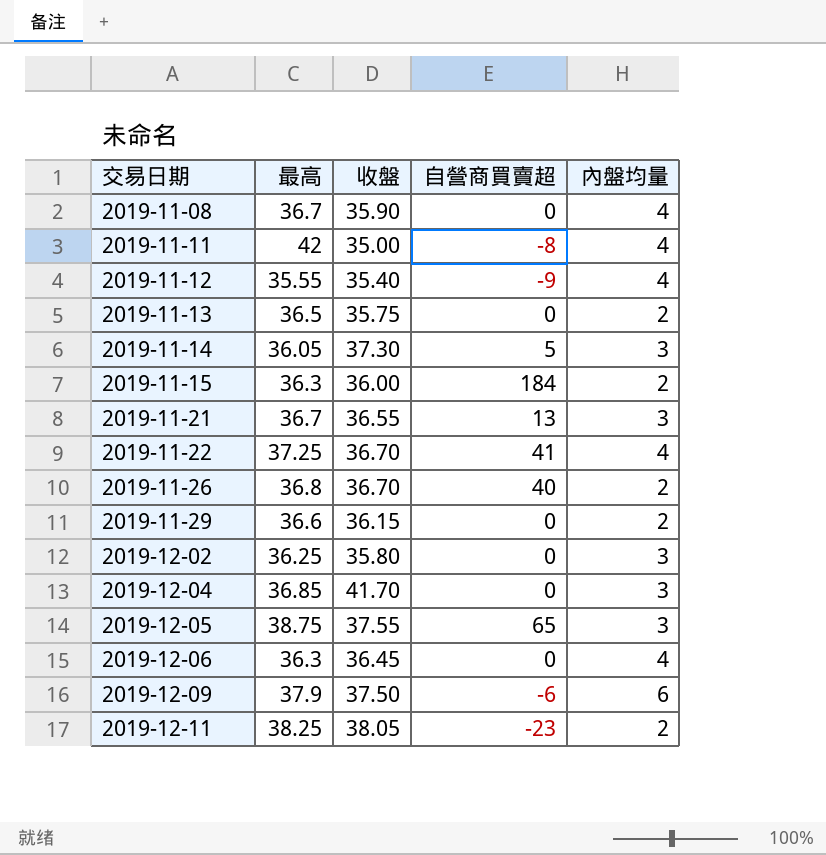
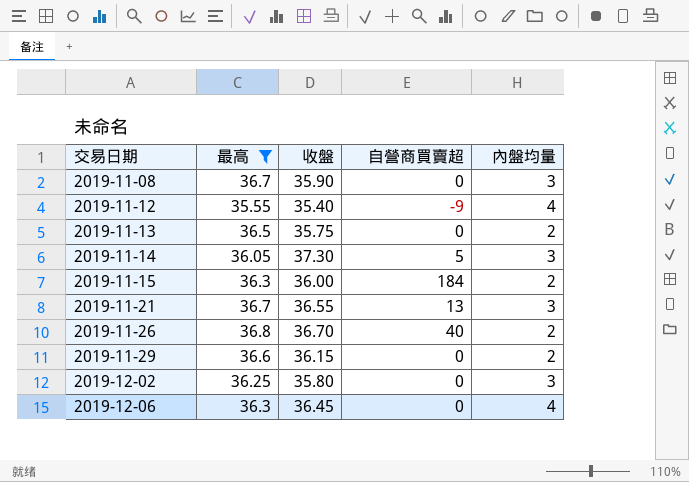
filter: none -> 最高 <= 36.8
2019-11-08 | 內盤均量: 4 -> 3

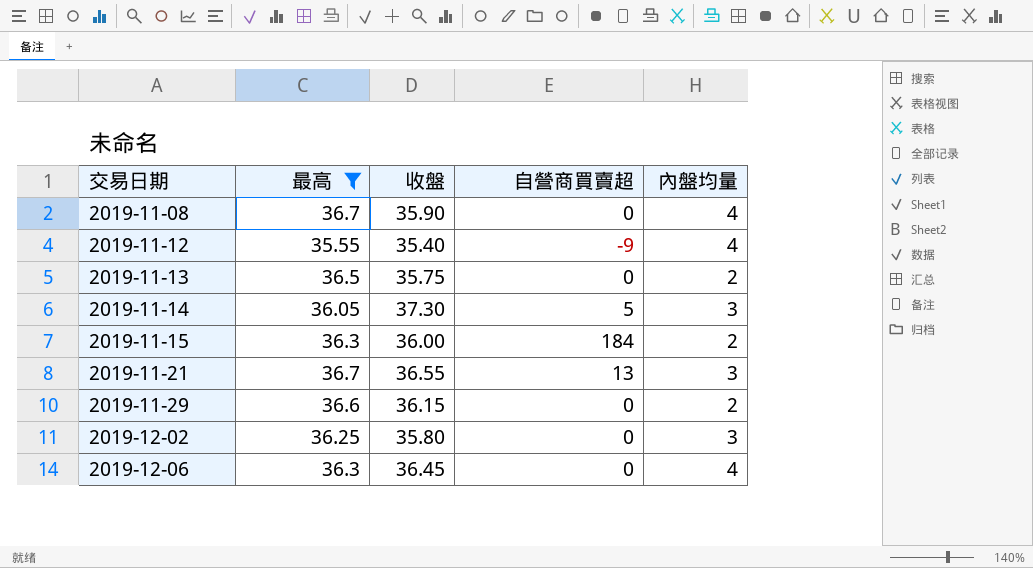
row 2019-11-26: 36.8 | 36.70 | 40 | 2 -> none
2019-11-08 | 內盤均量: 3 -> 4

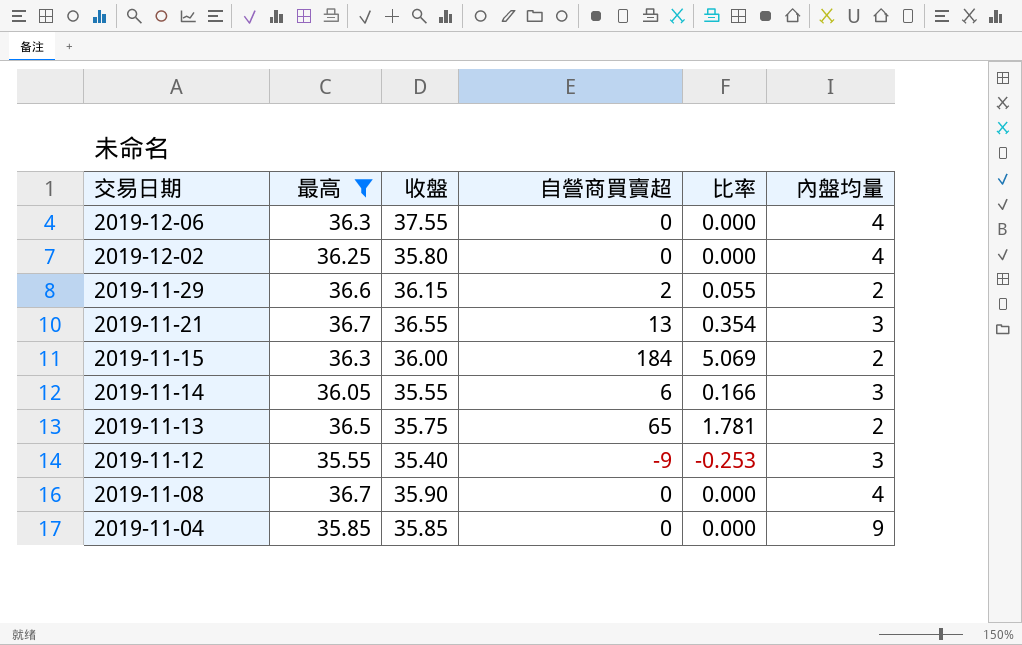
row order: 交易日期 ascending -> 交易日期 descending
column 比率 | formula: none -> [自營商買賣超] / [最高]
2019-12-06 | 收盤: 36.45 -> 37.55
2019-12-02 | 內盤均量: 3 -> 4
2019-11-29 | 自營商買賣超: 0 -> 2
2019-11-14 | 收盤: 37.30 -> 35.55
2019-11-14 | 自營商買賣超: 5 -> 6
2019-11-13 | 自營商買賣超: 0 -> 65
2019-11-12 | 內盤均量: 4 -> 3
row 2019-11-04: none -> 35.85 | 35.85 | 0 | 0.000 | 9

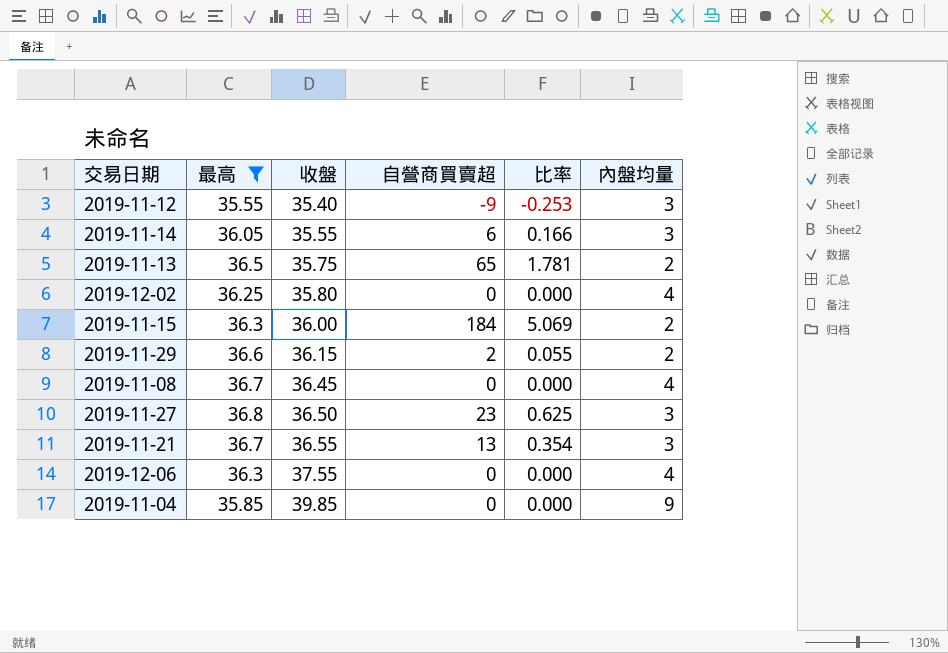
row order: 交易日期 descending -> 收盤 ascending
2019-11-08 | 收盤: 35.90 -> 36.45
row 2019-11-27: none -> 36.8 | 36.50 | 23 | 0.625 | 3
2019-11-04 | 收盤: 35.85 -> 39.85

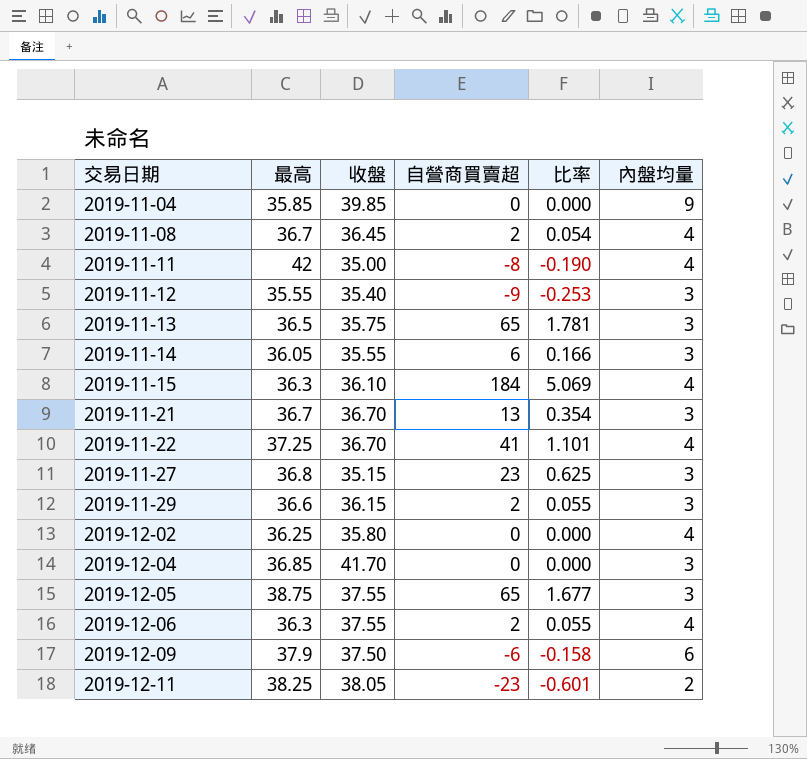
filter: 最高 <= 36.8 -> none
row order: 收盤 ascending -> 交易日期 ascending
2019-11-08 | 自營商買賣超: 0 -> 2
2019-11-08 | 比率: 0.000 -> 0.054
2019-11-13 | 內盤均量: 2 -> 3
2019-11-15 | 收盤: 36.00 -> 36.10
2019-11-15 | 內盤均量: 2 -> 4
2019-11-21 | 收盤: 36.55 -> 36.70
2019-11-27 | 收盤: 36.50 -> 35.15
2019-11-29 | 內盤均量: 2 -> 3
2019-12-06 | 自營商買賣超: 0 -> 2
2019-12-06 | 比率: 0.000 -> 0.055

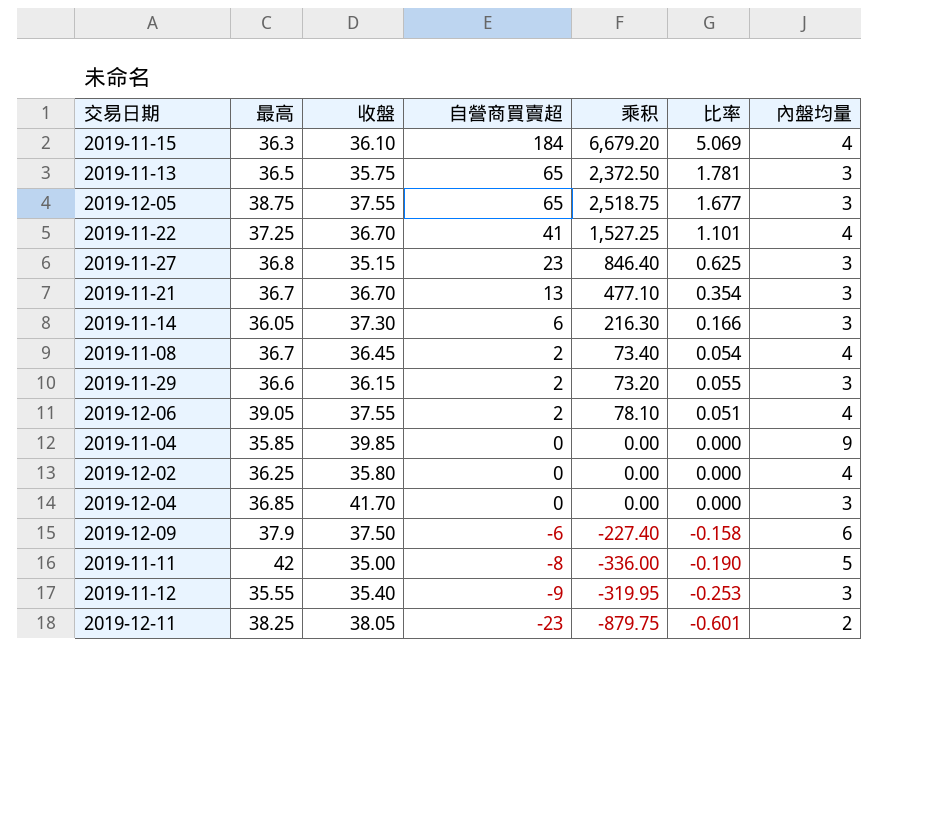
row order: 交易日期 ascending -> 自營商買賣超 descending
column 乘积 | formula: none -> [最高] * [自營商買賣超]
2019-11-14 | 收盤: 35.55 -> 37.30
2019-12-06 | 最高: 36.3 -> 39.05
2019-12-06 | 比率: 0.055 -> 0.051
2019-11-11 | 內盤均量: 4 -> 5

